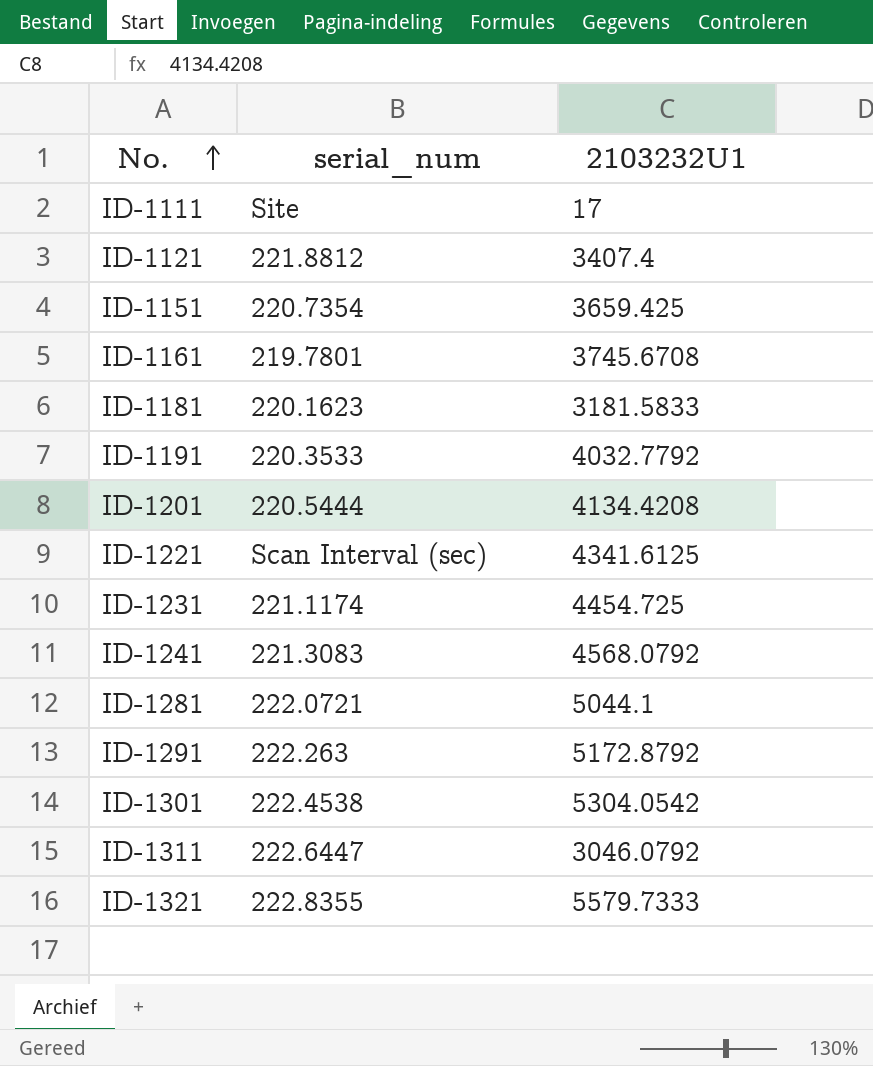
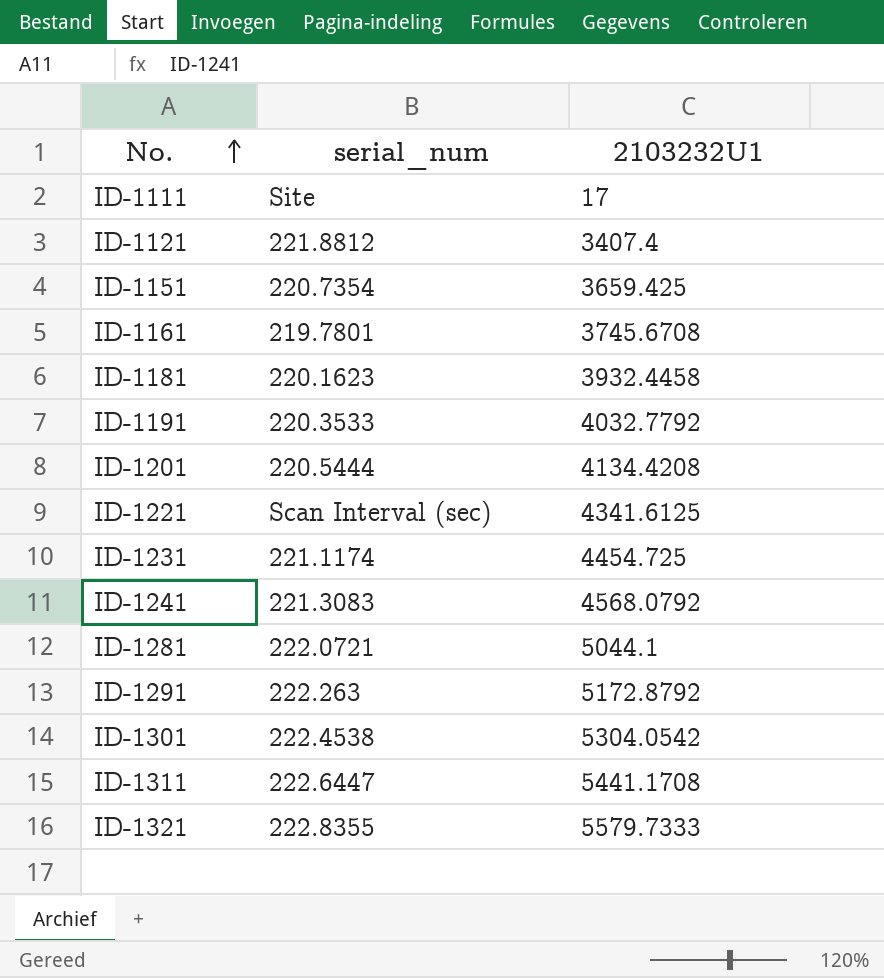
ID-1181 | 2103232U1: 3181.5833 -> 3932.4458
ID-1311 | 2103232U1: 3046.0792 -> 5441.1708

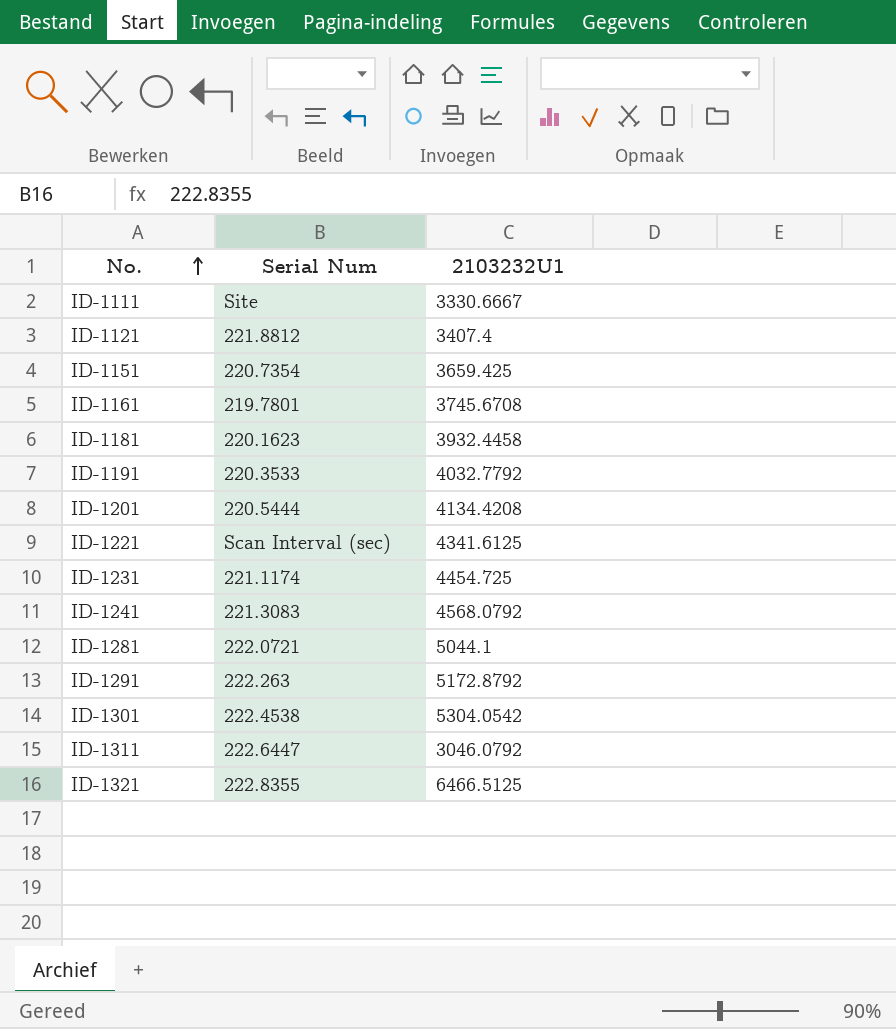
column name: serial_num -> Serial Num
ID-1111 | 2103232U1: 17 -> 3330.6667
ID-1311 | 2103232U1: 5441.1708 -> 3046.0792
ID-1321 | 2103232U1: 5579.7333 -> 6466.5125

